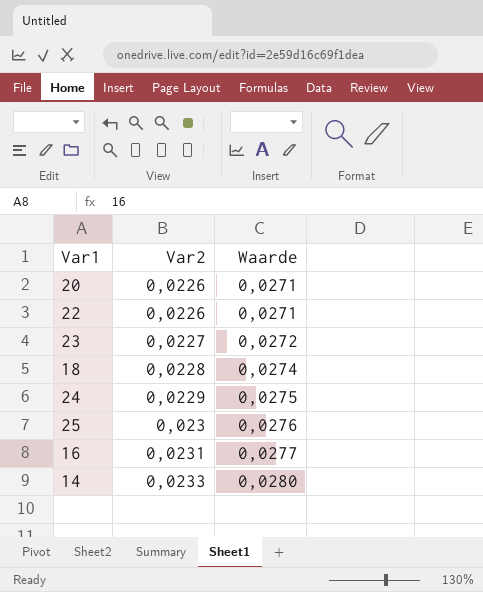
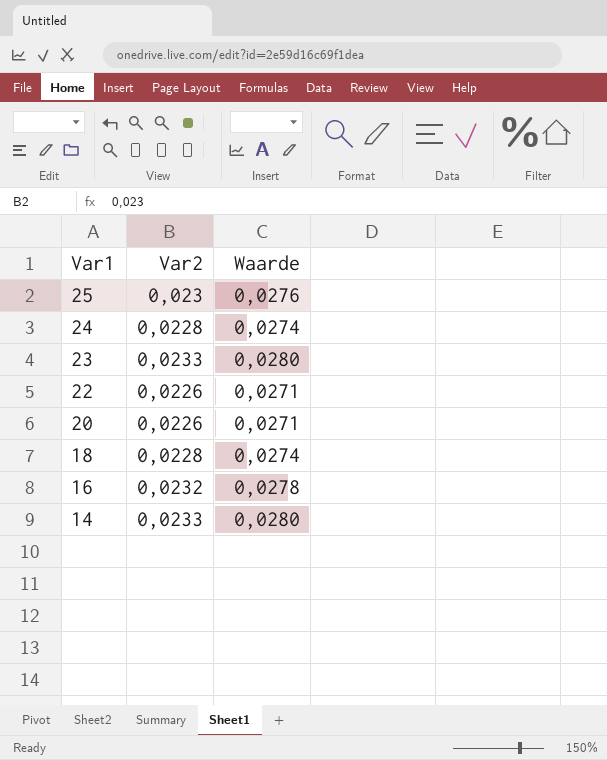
row order: Var2 ascending -> Var1 descending
24 | Var2: 0,0229 -> 0,0228
24 | Waarde: 0,0275 -> 0,0274
23 | Var2: 0,0227 -> 0,0233
23 | Waarde: 0,0272 -> 0,0280
16 | Var2: 0,0231 -> 0,0232
16 | Waarde: 0,0277 -> 0,0278

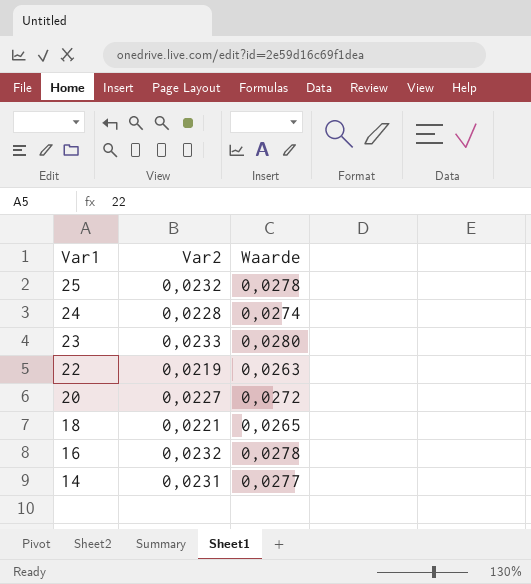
25 | Var2: 0,023 -> 0,0232
25 | Waarde: 0,0276 -> 0,0278
22 | Var2: 0,0226 -> 0,0219
22 | Waarde: 0,0271 -> 0,0263
20 | Var2: 0,0226 -> 0,0227
20 | Waarde: 0,0271 -> 0,0272
18 | Var2: 0,0228 -> 0,0221
18 | Waarde: 0,0274 -> 0,0265
14 | Var2: 0,0233 -> 0,0231
14 | Waarde: 0,0280 -> 0,0277

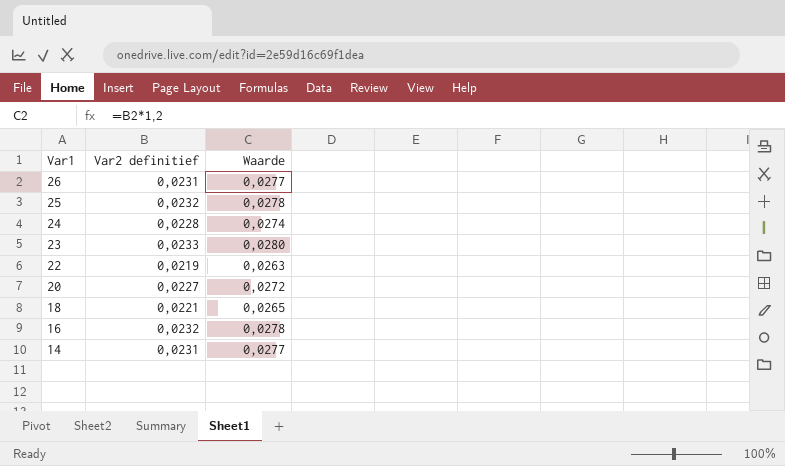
column name: Var2 -> Var2 definitief
row 26: none -> 0,0231 | 0,0277

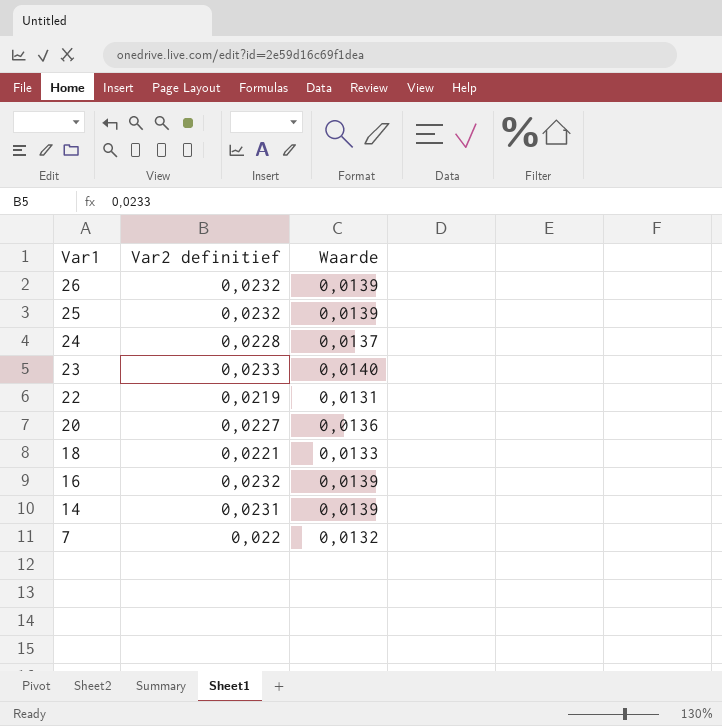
column Waarde | formula: [Var2 definitief] * 1,2 -> [Var2 definitief] * 0,6
26 | Var2 definitief: 0,0231 -> 0,0232
row 7: none -> 0,022 | 0,0132

